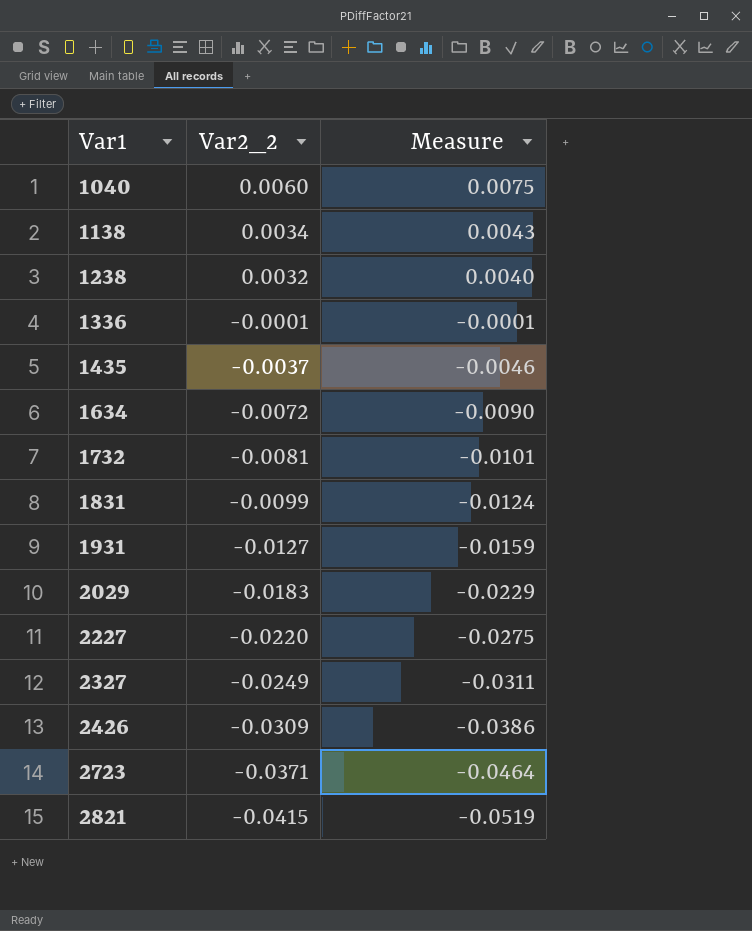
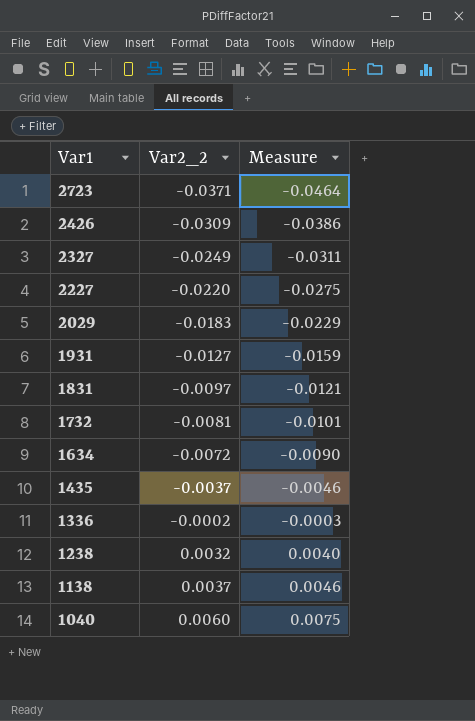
row order: Var1 ascending -> Var1 descending
row 2821: -0.0415 | -0.0519 -> none
1831 | Var2_2: -0.0099 -> -0.0097
1831 | Measure: -0.0124 -> -0.0121
1336 | Var2_2: -0.0001 -> -0.0002
1336 | Measure: -0.0001 -> -0.0003
1138 | Var2_2: 0.0034 -> 0.0037
1138 | Measure: 0.0043 -> 0.0046

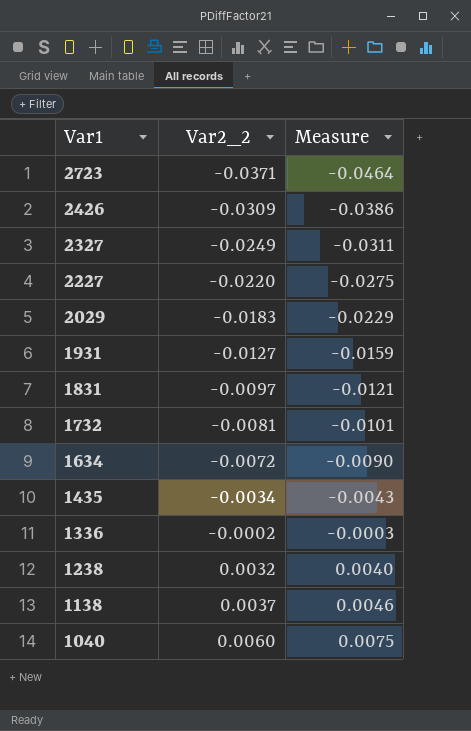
1435 | Var2_2: -0.0037 -> -0.0034
1435 | Measure: -0.0046 -> -0.0043

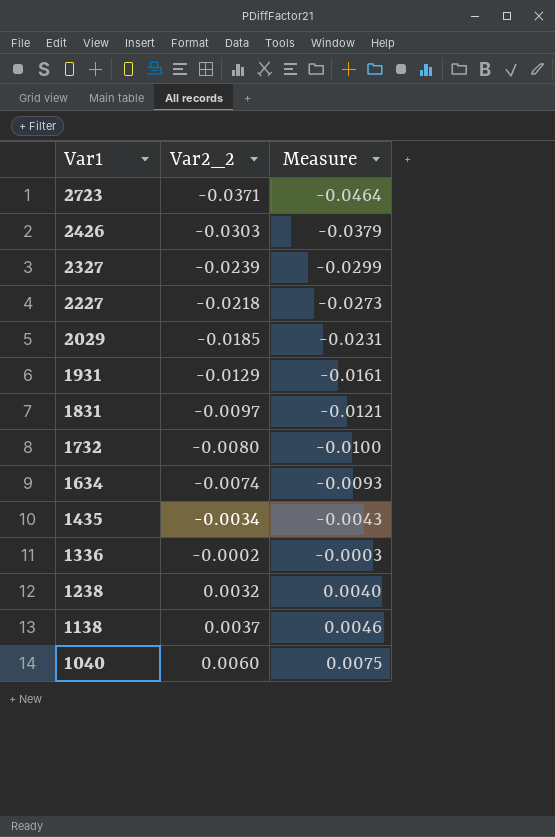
2426 | Var2_2: -0.0309 -> -0.0303
2426 | Measure: -0.0386 -> -0.0379
2327 | Var2_2: -0.0249 -> -0.0239
2327 | Measure: -0.0311 -> -0.0299
2227 | Var2_2: -0.0220 -> -0.0218
2227 | Measure: -0.0275 -> -0.0273
2029 | Var2_2: -0.0183 -> -0.0185
2029 | Measure: -0.0229 -> -0.0231
1931 | Var2_2: -0.0127 -> -0.0129
1931 | Measure: -0.0159 -> -0.0161
1732 | Var2_2: -0.0081 -> -0.0080
1732 | Measure: -0.0101 -> -0.0100
1634 | Var2_2: -0.0072 -> -0.0074
1634 | Measure: -0.0090 -> -0.0093

